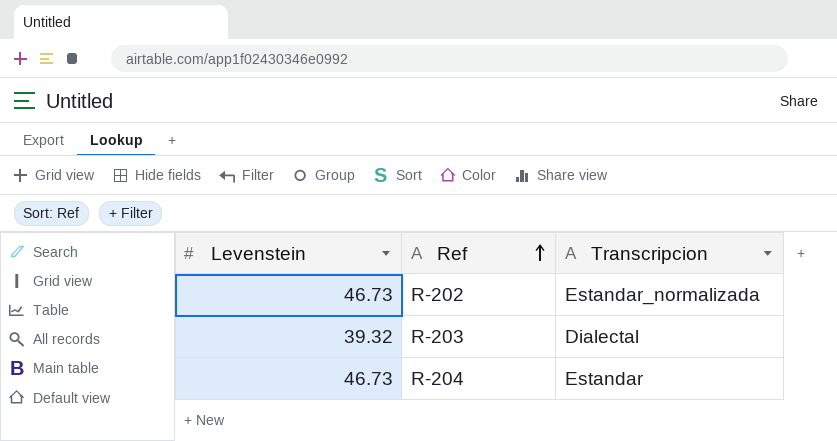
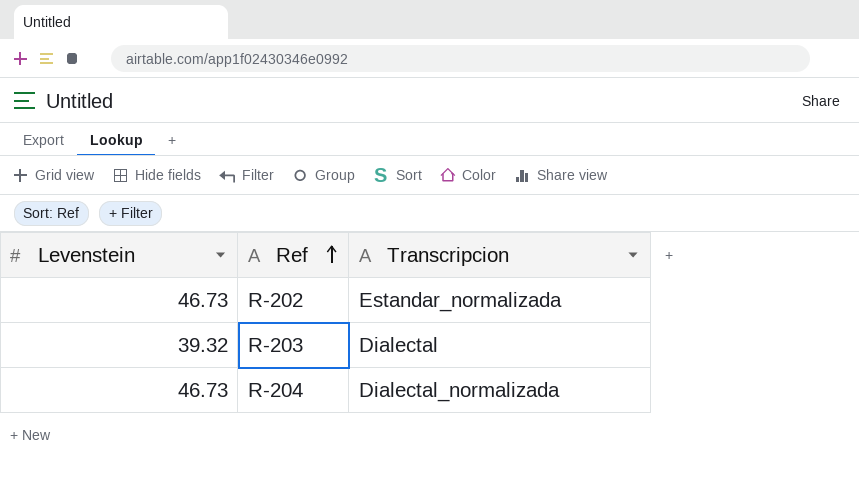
R-204 | Transcripcion: Estandar -> Dialectal_normalizada

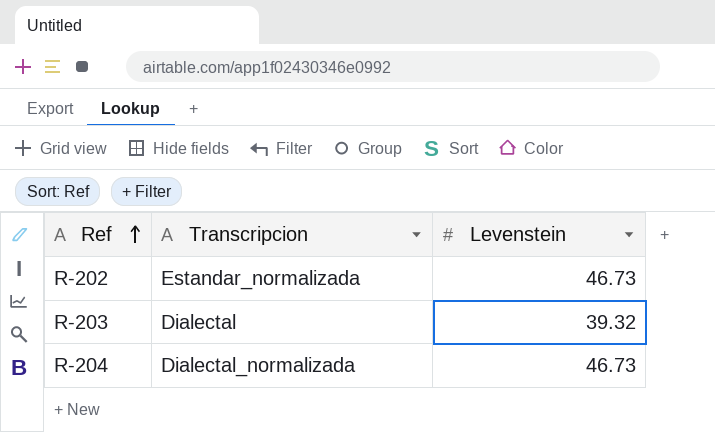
column Levenstein | position: 1 -> 3

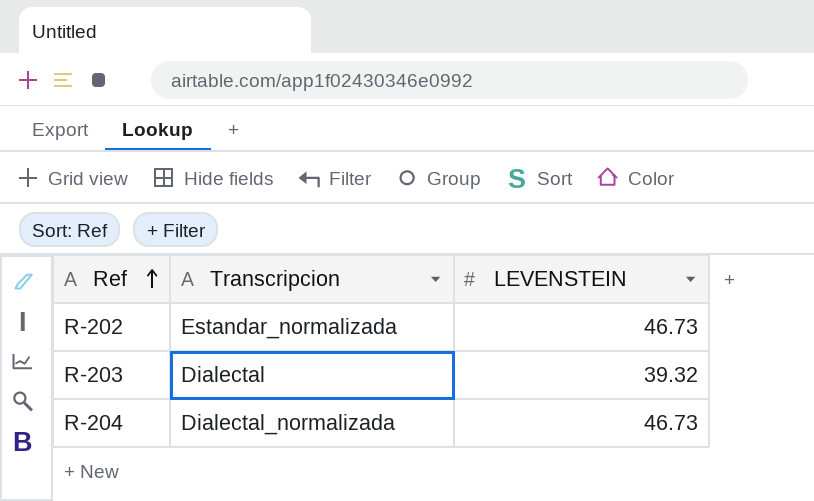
column name: Levenstein -> LEVENSTEIN

